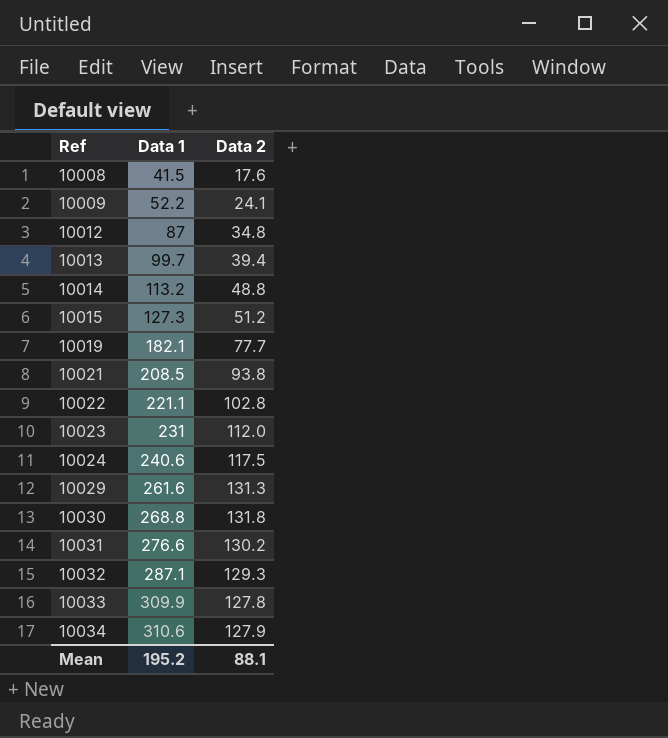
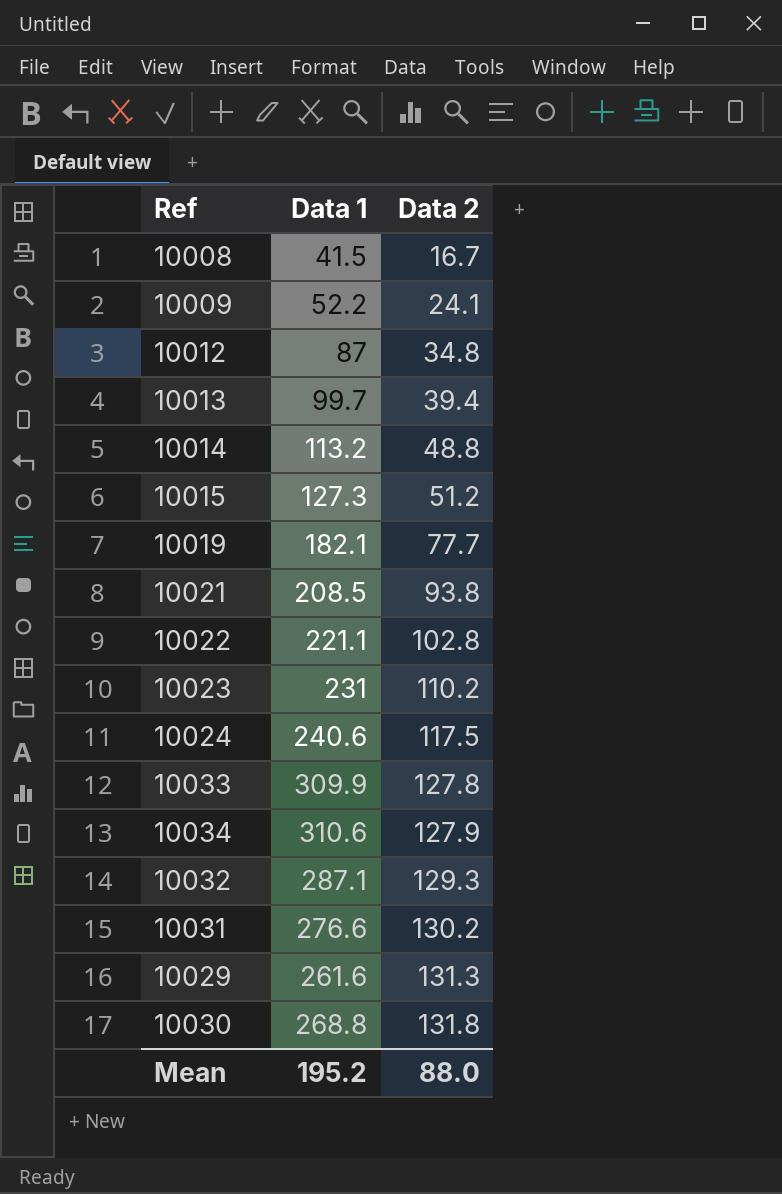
row order: Ref ascending -> Data 2 ascending
10008 | Data 2: 17.6 -> 16.7
10023 | Data 2: 112.0 -> 110.2
Mean | Data 2: 88.1 -> 88.0

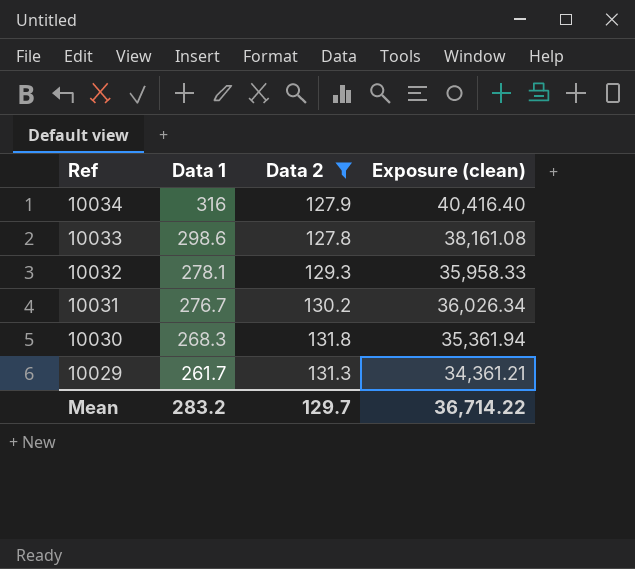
filter: none -> Data 2 >= 127.8
row order: Data 2 ascending -> Ref descending
column Exposure (clean) | formula: none -> [Data 1] * [Data 2]
10034 | Data 1: 310.6 -> 316
10033 | Data 1: 309.9 -> 298.6
10032 | Data 1: 287.1 -> 278.1
10031 | Data 1: 276.6 -> 276.7
10030 | Data 1: 268.8 -> 268.3
10029 | Data 1: 261.6 -> 261.7
Mean | Data 1: 195.2 -> 283.2
Mean | Data 2: 88.0 -> 129.7

